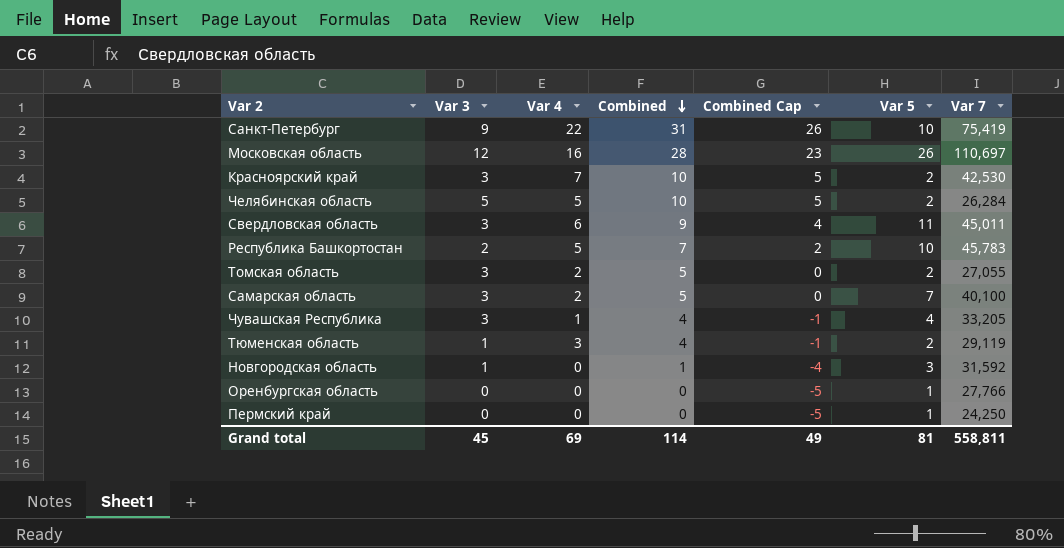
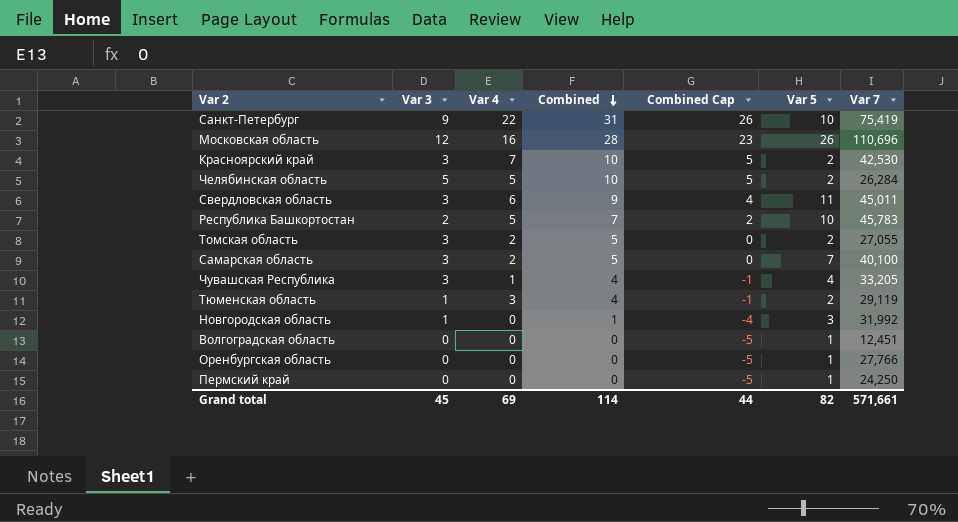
Московская область | Var 7: 110,697 -> 110,696
Новгородская область | Var 7: 31,592 -> 31,992
row Волгоградская область: none -> 0 | 0 | 0 | -5 | 1 | 12,451
Grand total | Combined Cap: 49 -> 44
Grand total | Var 5: 81 -> 82
Grand total | Var 7: 558,811 -> 571,661

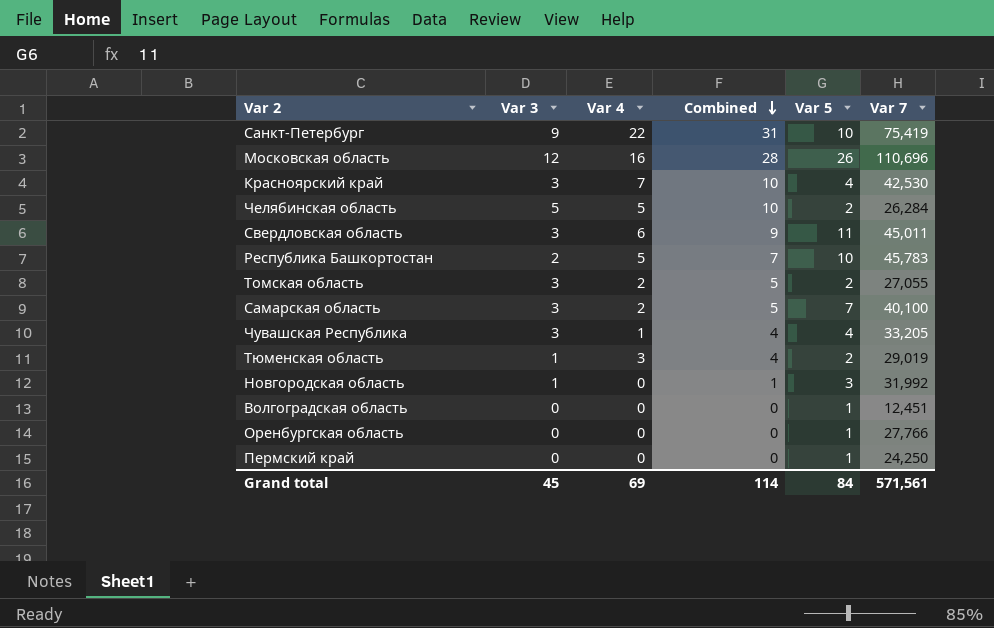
column Combined Cap | formula: [Combined] - 5 -> none
Красноярский край | Var 5: 2 -> 4
Тюменская область | Var 7: 29,119 -> 29,019
Grand total | Var 5: 82 -> 84
Grand total | Var 7: 571,661 -> 571,561

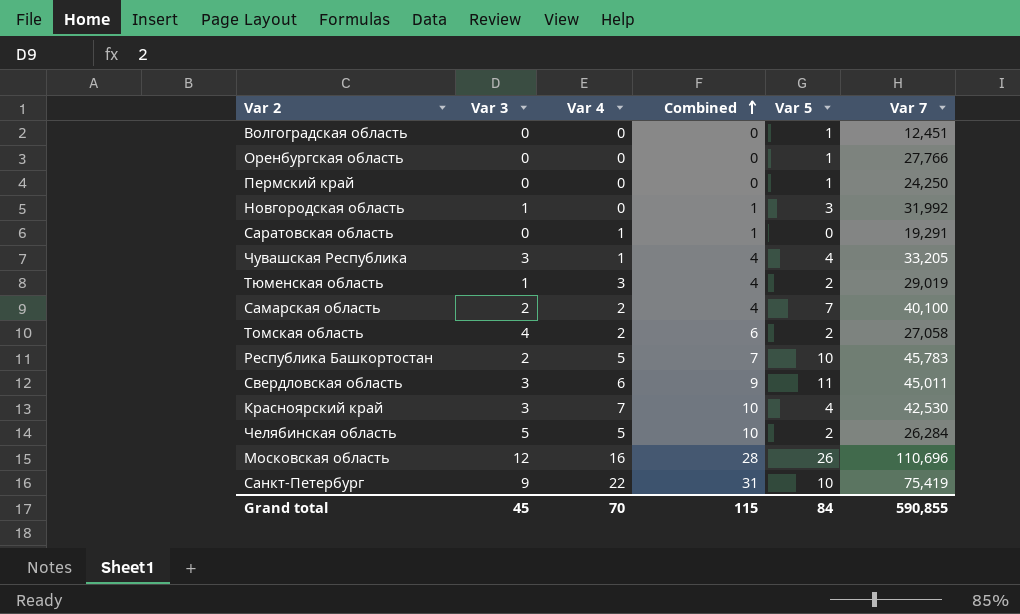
row order: Combined descending -> Combined ascending
row Саратовская область: none -> 0 | 1 | 1 | 0 | 19,291
Самарская область | Var 3: 3 -> 2
Самарская область | Combined: 5 -> 4
Томская область | Var 3: 3 -> 4
Томская область | Combined: 5 -> 6
Томская область | Var 7: 27,055 -> 27,058
Grand total | Var 4: 69 -> 70
Grand total | Combined: 114 -> 115
Grand total | Var 7: 571,561 -> 590,855

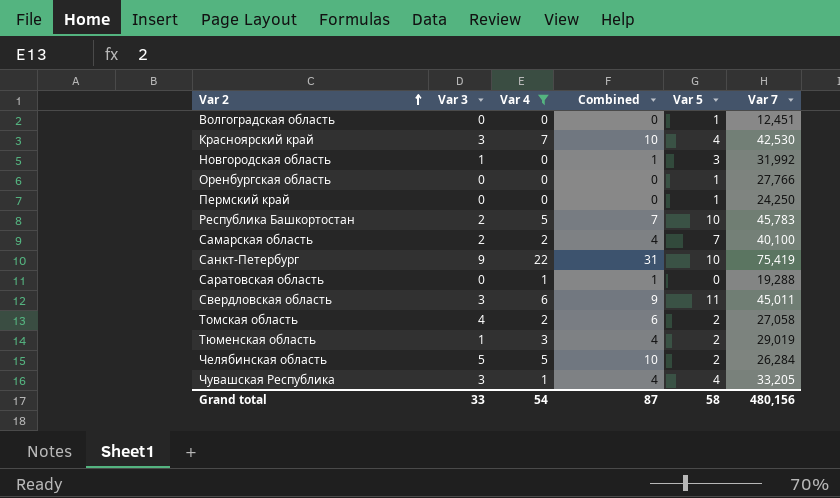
filter: none -> Var 4 != 16
row order: Combined ascending -> Var 2 ascending
Саратовская область | Var 7: 19,291 -> 19,288
Grand total | Var 3: 45 -> 33
Grand total | Var 4: 70 -> 54
Grand total | Combined: 115 -> 87
Grand total | Var 5: 84 -> 58
Grand total | Var 7: 590,855 -> 480,156

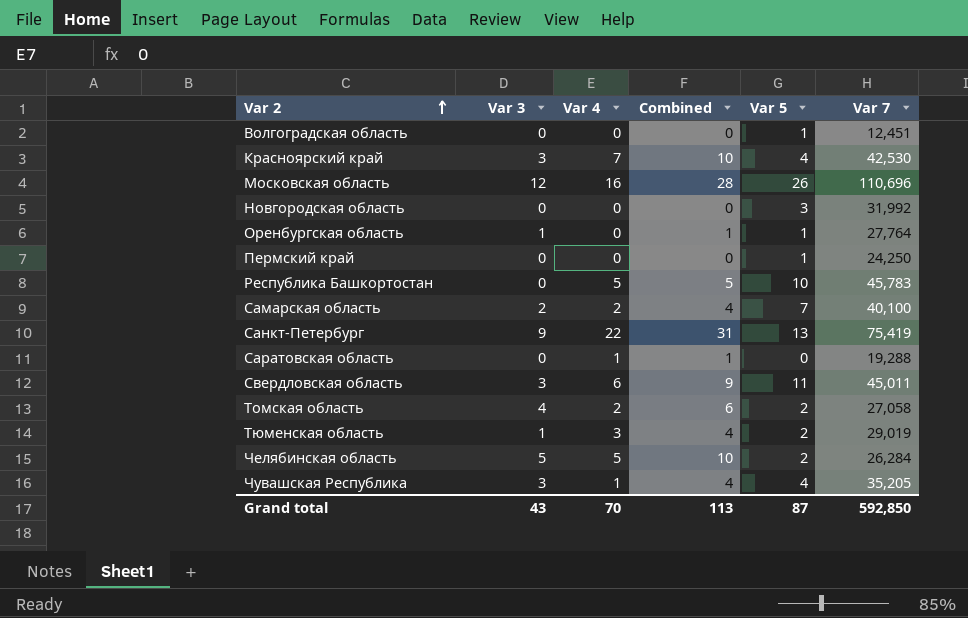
filter: Var 4 != 16 -> none
Новгородская область | Var 3: 1 -> 0
Новгородская область | Combined: 1 -> 0
Оренбургская область | Var 3: 0 -> 1
Оренбургская область | Combined: 0 -> 1
Оренбургская область | Var 7: 27,766 -> 27,764
Республика Башкортостан | Var 3: 2 -> 0
Республика Башкортостан | Combined: 7 -> 5
Санкт-Петербург | Var 5: 10 -> 13
Чувашская Республика | Var 7: 33,205 -> 35,205
Grand total | Var 3: 33 -> 43
Grand total | Var 4: 54 -> 70
Grand total | Combined: 87 -> 113
Grand total | Var 5: 58 -> 87
Grand total | Var 7: 480,156 -> 592,850

